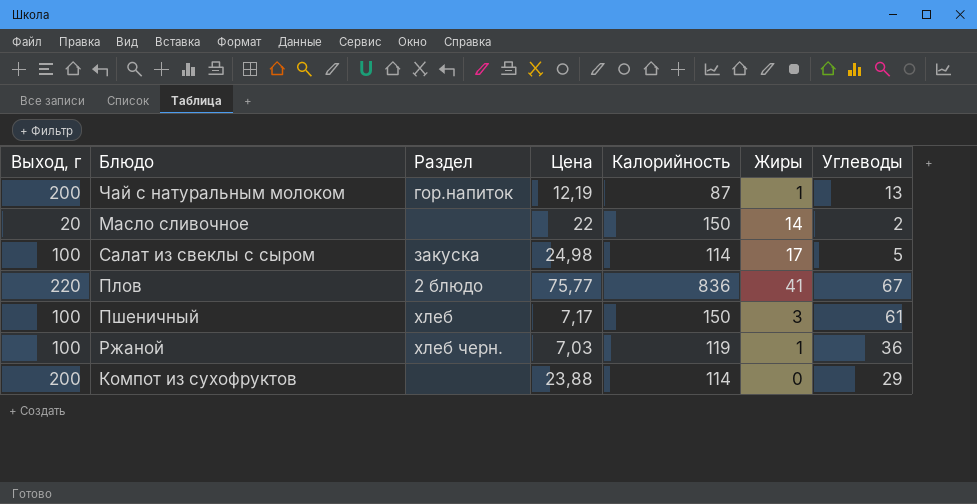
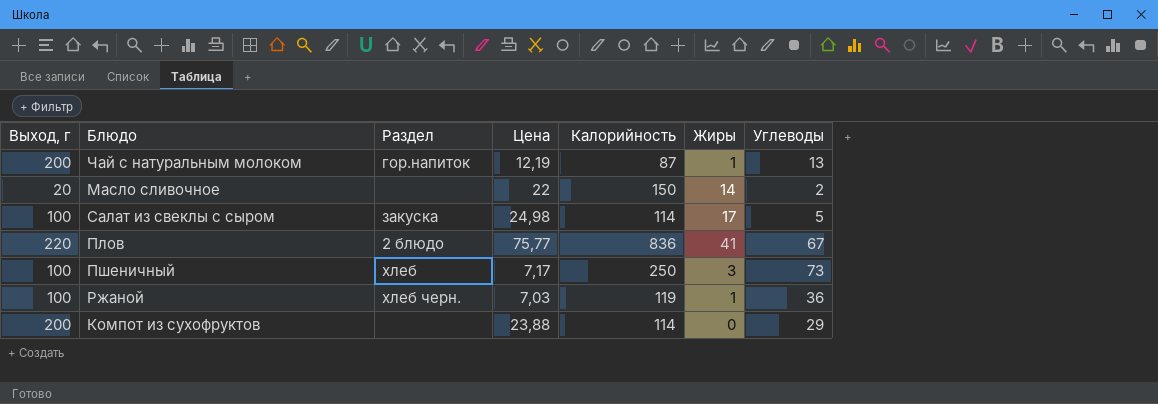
Пшеничный | Калорийность: 150 -> 250
Пшеничный | Углеводы: 61 -> 73

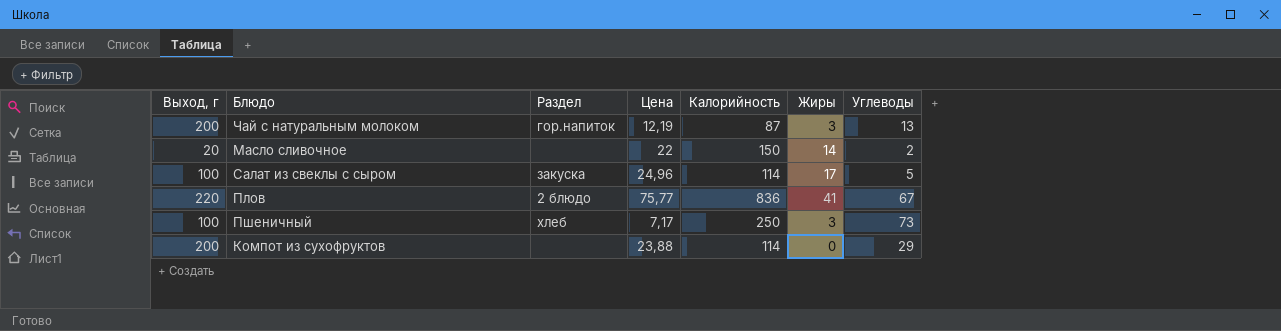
row Ржаной: 100 | хлеб черн. | 7,03 | 119 | 1 | 36 -> none
Чай с натуральным молоком | Жиры: 1 -> 3
Салат из свеклы с сыром | Цена: 24,98 -> 24,96

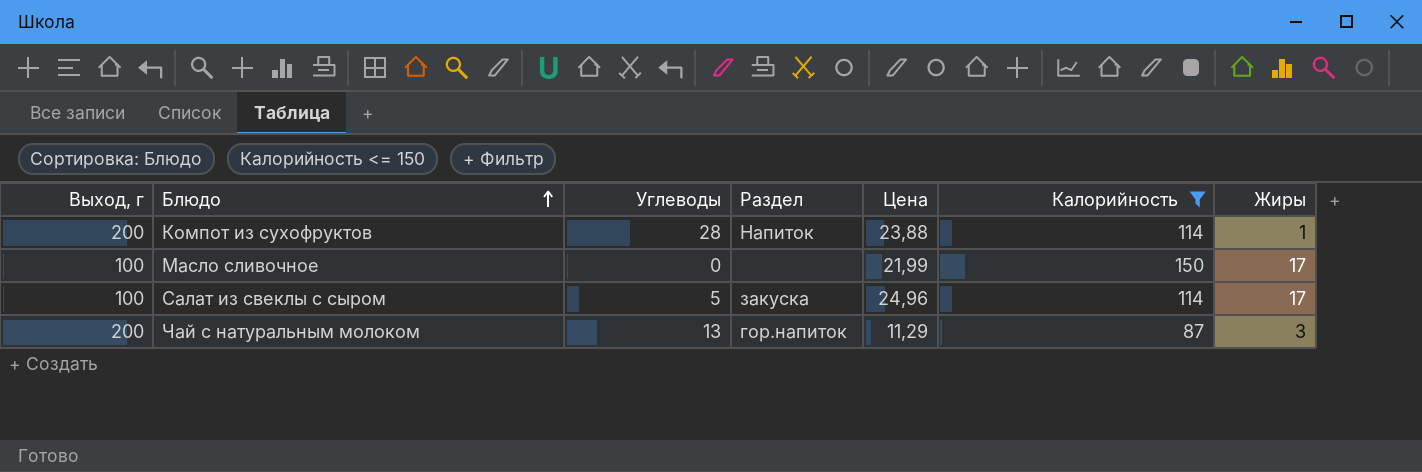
filter: none -> Калорийность <= 150
row order: none -> Блюдо ascending
column Углеводы | position: 7 -> 3
Компот из сухофруктов | Углеводы: 29 -> 28
Компот из сухофруктов | Раздел: none -> Напиток
Компот из сухофруктов | Жиры: 0 -> 1
Масло сливочное | Выход, г: 20 -> 100
Масло сливочное | Углеводы: 2 -> 0
Масло сливочное | Цена: 22 -> 21,99
Масло сливочное | Жиры: 14 -> 17
Чай с натуральным молоком | Цена: 12,19 -> 11,29

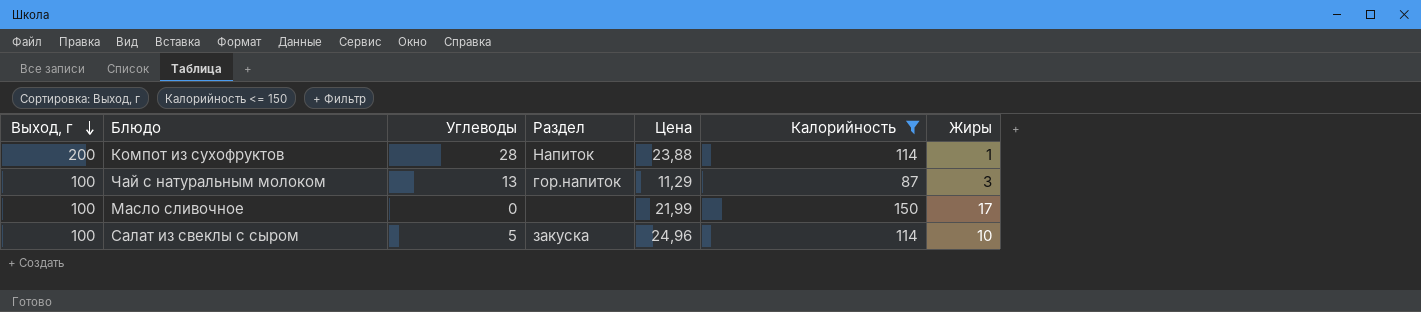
row order: Блюдо ascending -> Выход, г descending
Чай с натуральным молоком | Выход, г: 200 -> 100
Салат из свеклы с сыром | Жиры: 17 -> 10

